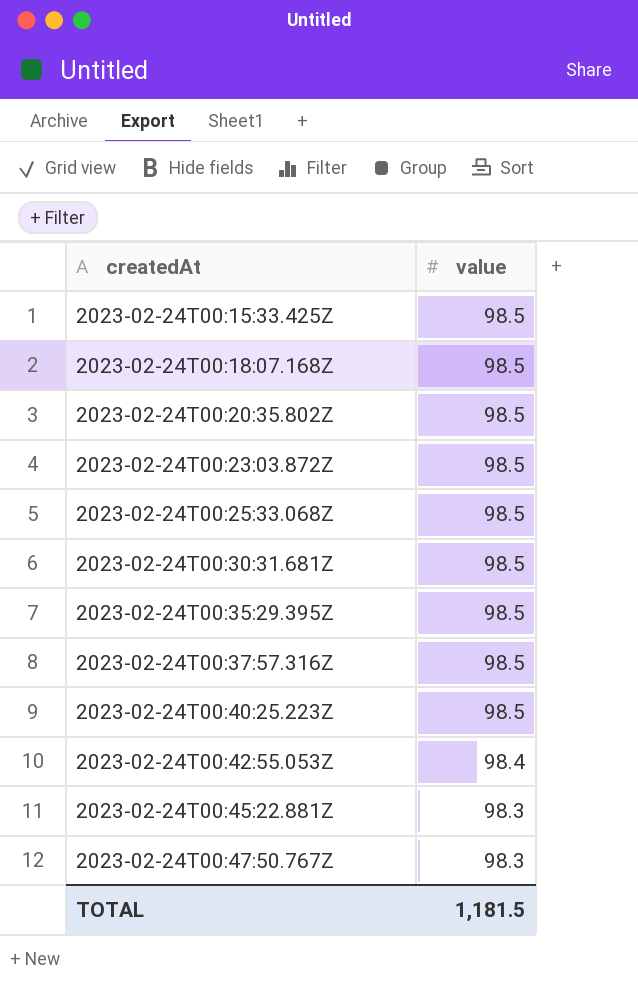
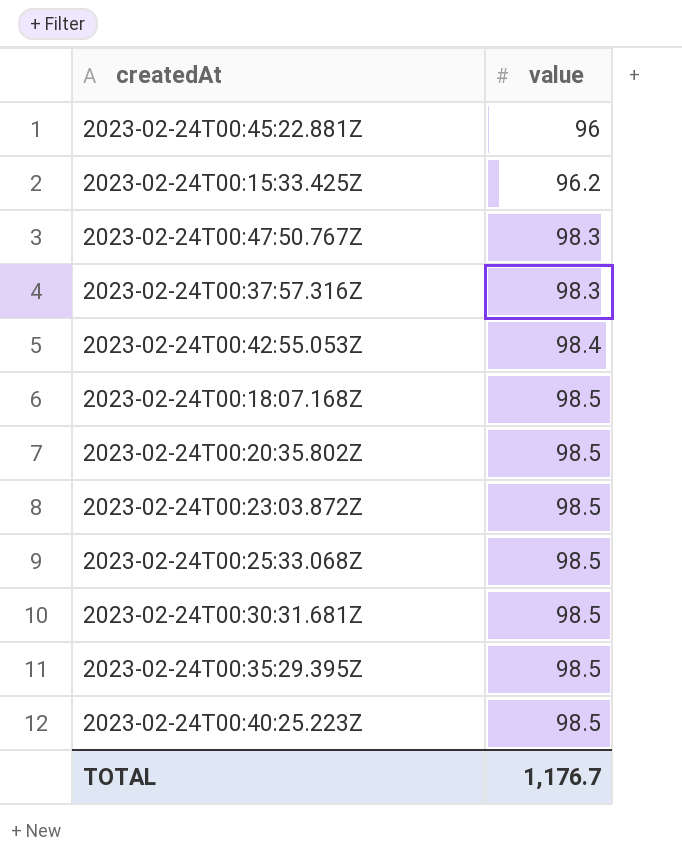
row order: createdAt ascending -> value ascending
2023-02-24T00:45:22.881Z | value: 98.3 -> 96
2023-02-24T00:15:33.425Z | value: 98.5 -> 96.2
2023-02-24T00:37:57.316Z | value: 98.5 -> 98.3
TOTAL | value: 1,181.5 -> 1,176.7

